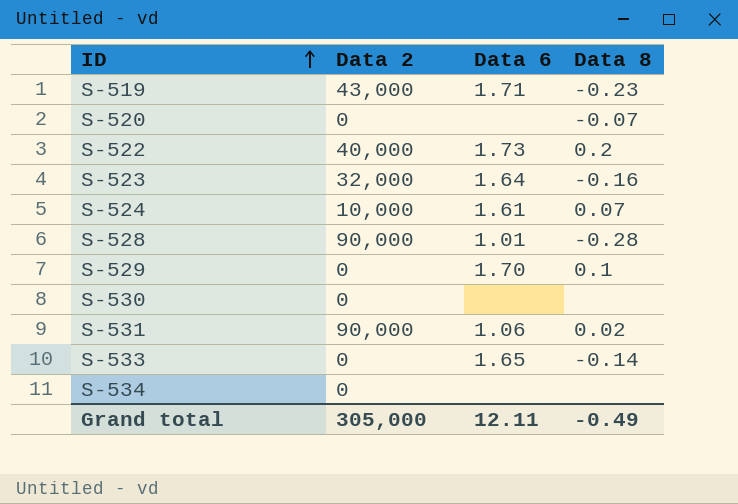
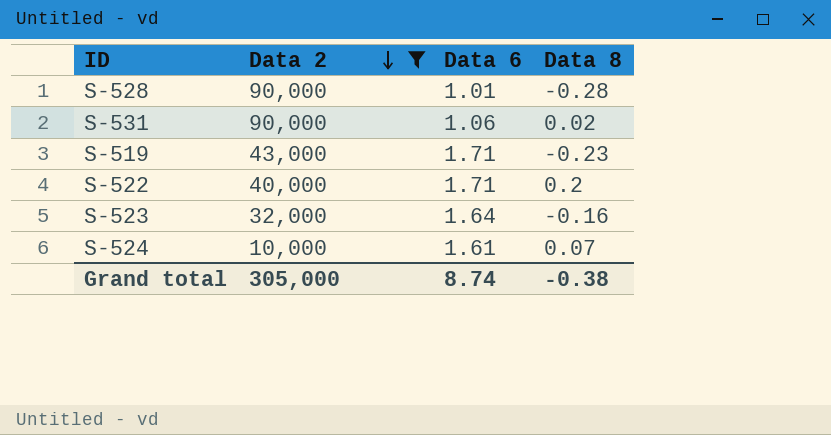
filter: none -> Data 2 != 0
row order: ID ascending -> Data 2 descending
S-522 | Data 6: 1.73 -> 1.71
Grand total | Data 6: 12.11 -> 8.74
Grand total | Data 8: -0.49 -> -0.38

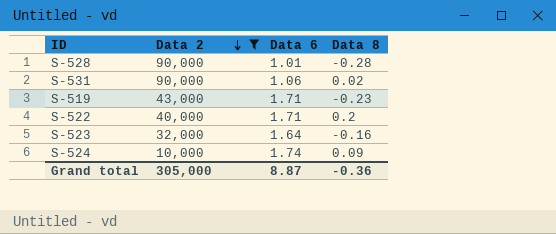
S-524 | Data 6: 1.61 -> 1.74
S-524 | Data 8: 0.07 -> 0.09
Grand total | Data 6: 8.74 -> 8.87
Grand total | Data 8: -0.38 -> -0.36

